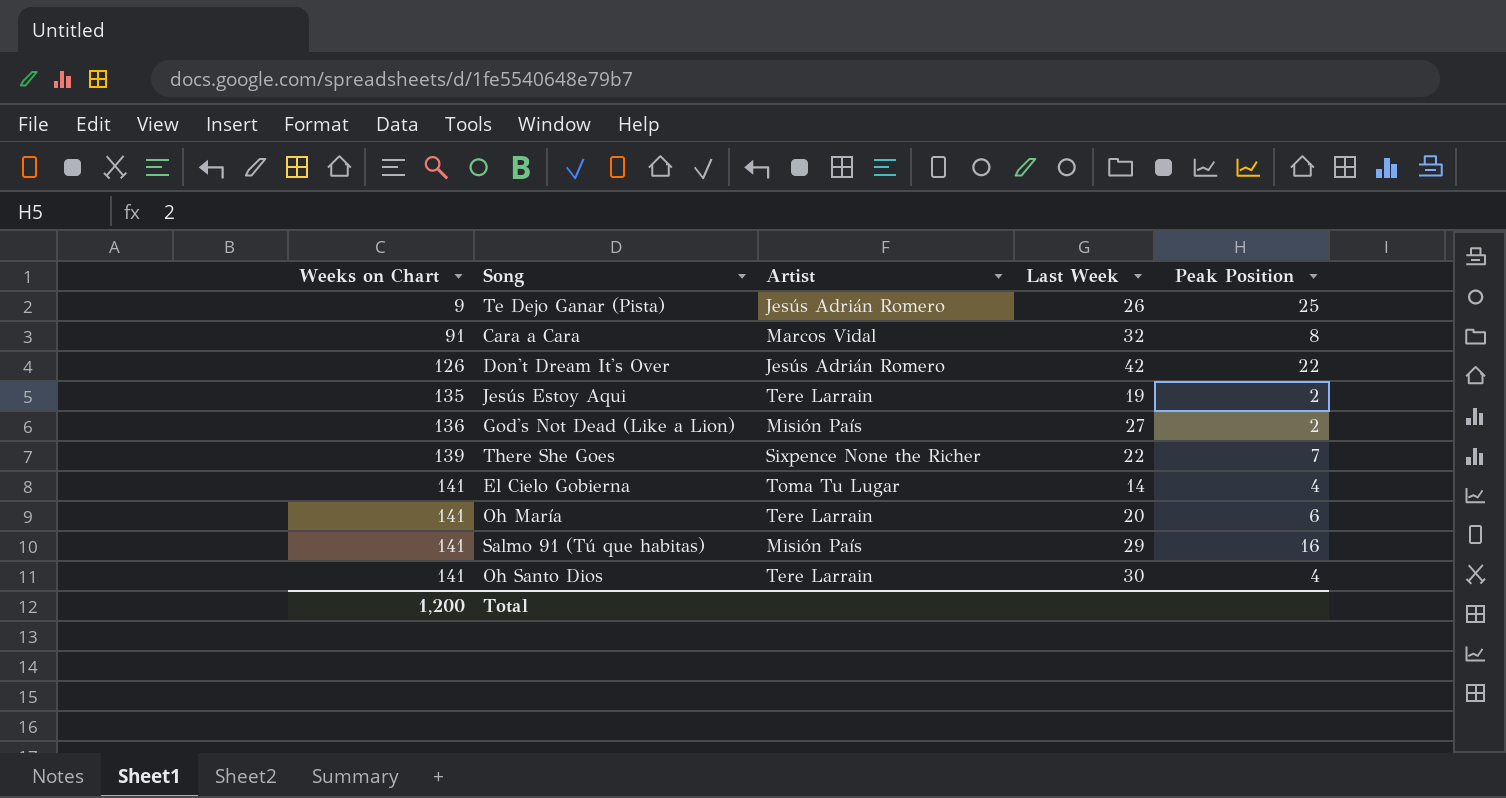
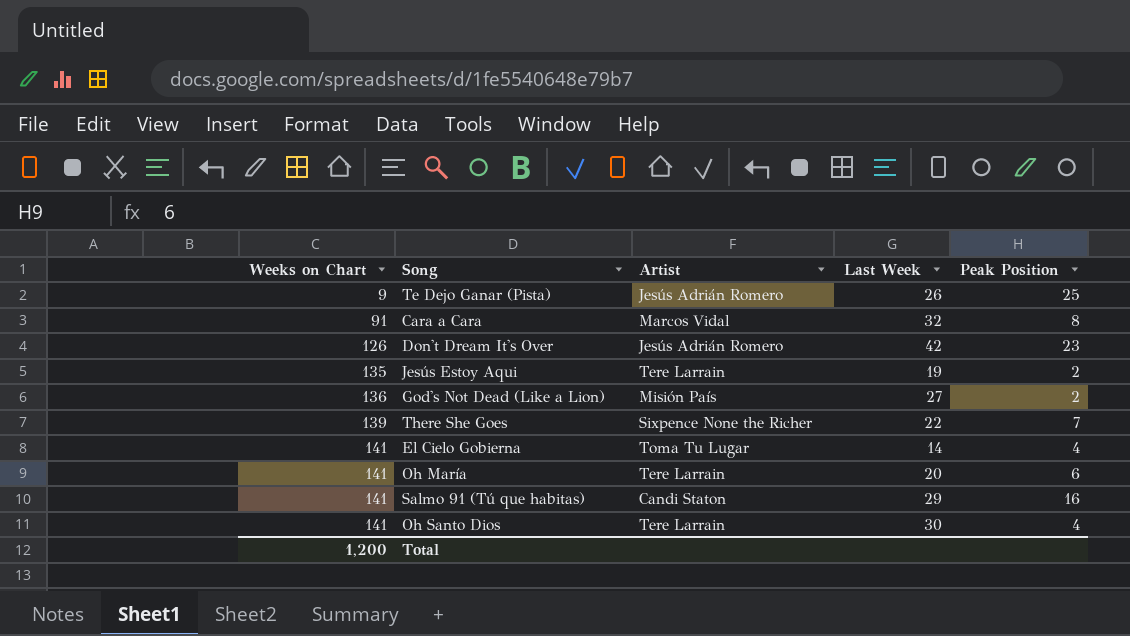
Don't Dream It's Over | Peak Position: 22 -> 23
Salmo 91 (Tú que habitas) | Artist: Misión País -> Candi Staton

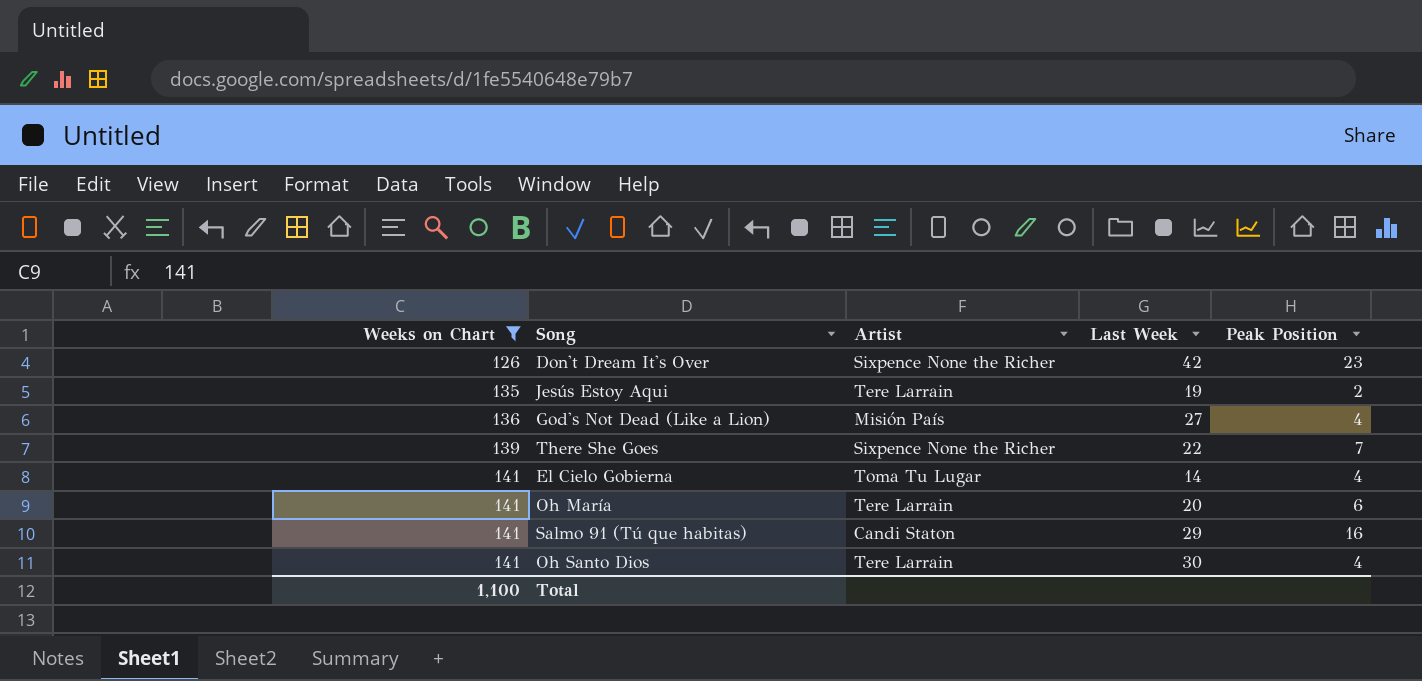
filter: none -> Weeks on Chart >= 126
Don't Dream It's Over | Artist: Jesús Adrián Romero -> Sixpence None the Richer
God's Not Dead (Like a Lion) | Peak Position: 2 -> 4
Total | Weeks on Chart: 1,200 -> 1,100

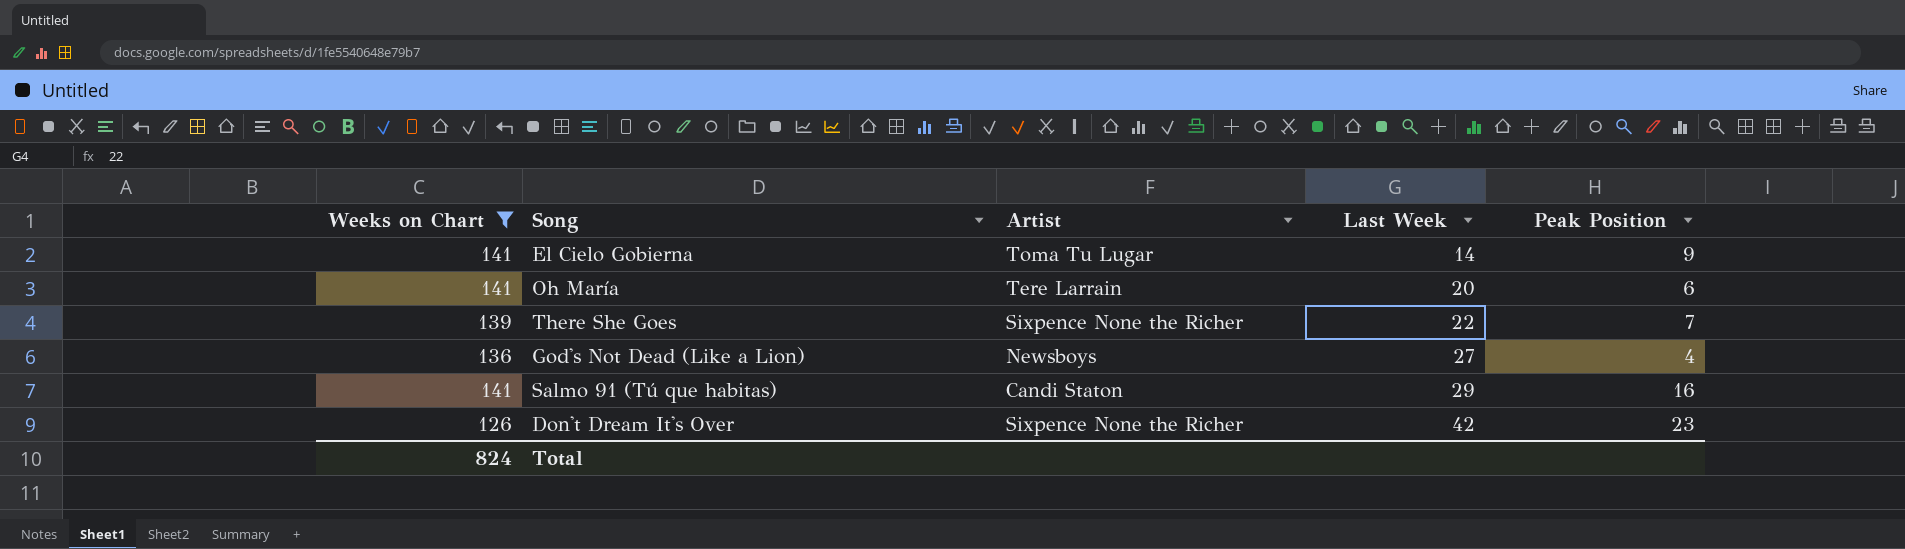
row order: Weeks on Chart ascending -> Last Week ascending
row Jesús Estoy Aqui: 135 | Tere Larrain | 19 | 2 -> none
row Oh Santo Dios: 141 | Tere Larrain | 30 | 4 -> none
El Cielo Gobierna | Peak Position: 4 -> 9
God's Not Dead (Like a Lion) | Artist: Misión País -> Newsboys
Total | Weeks on Chart: 1,100 -> 824

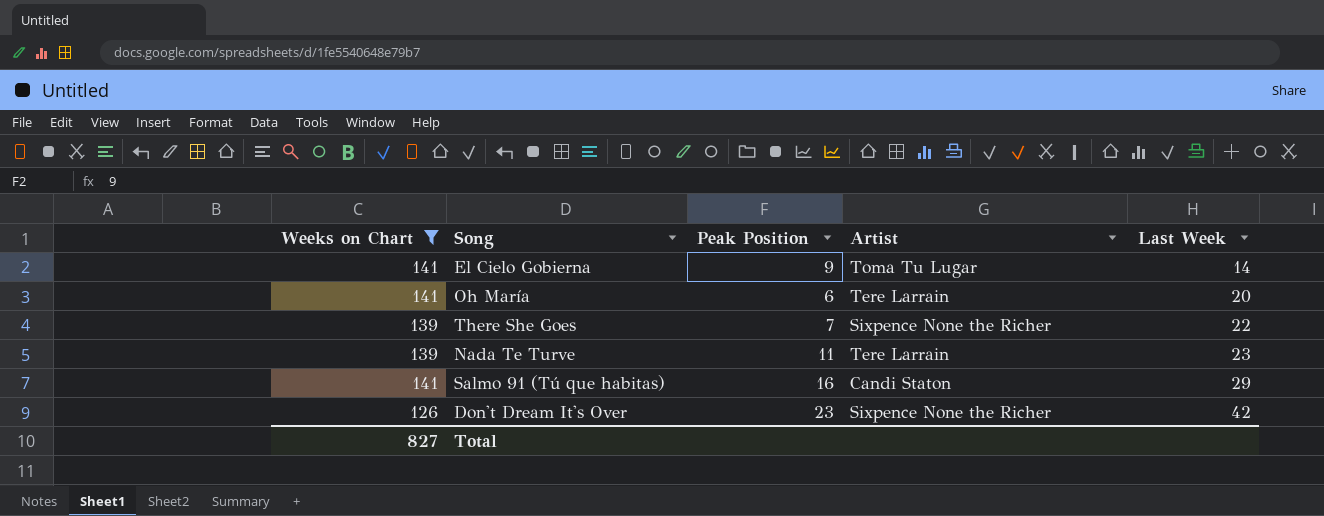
column Peak Position | position: 5 -> 3
row God's Not Dead (Like a Lion): 136 | Newsboys | 27 | 4 -> none
row Nada Te Turve: none -> 139 | 11 | Tere Larrain | 23
Total | Weeks on Chart: 824 -> 827

